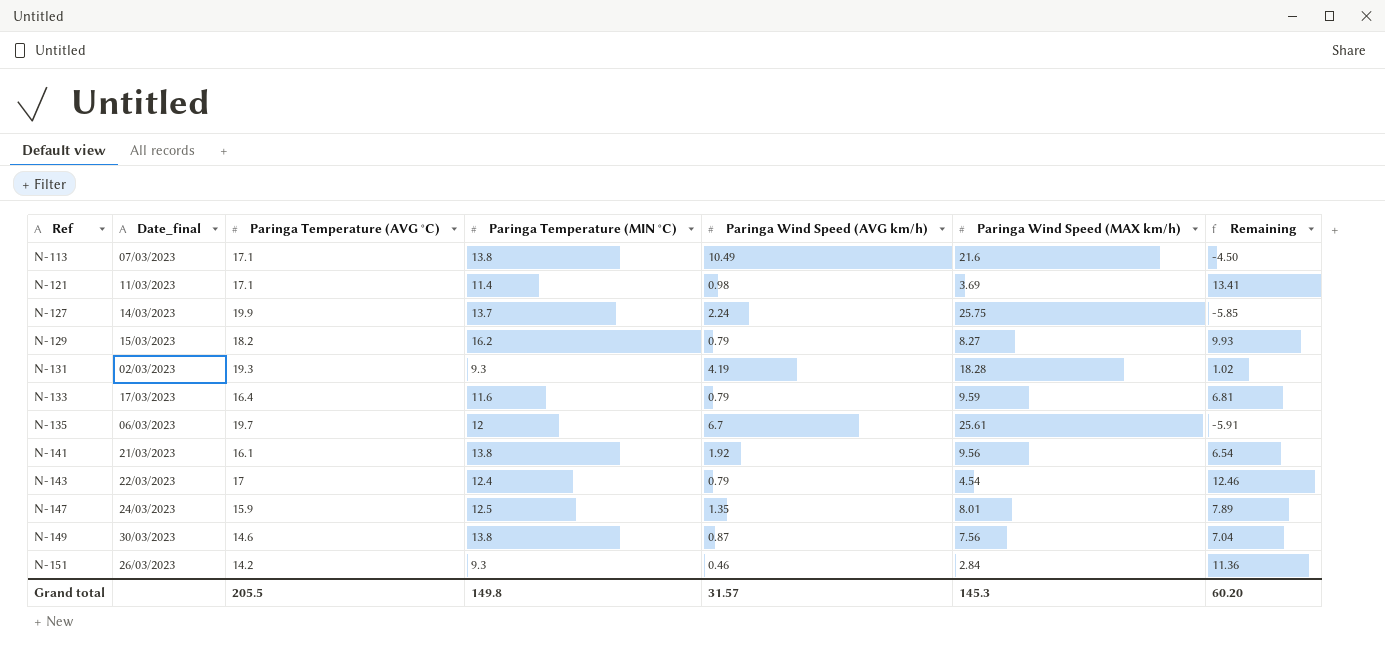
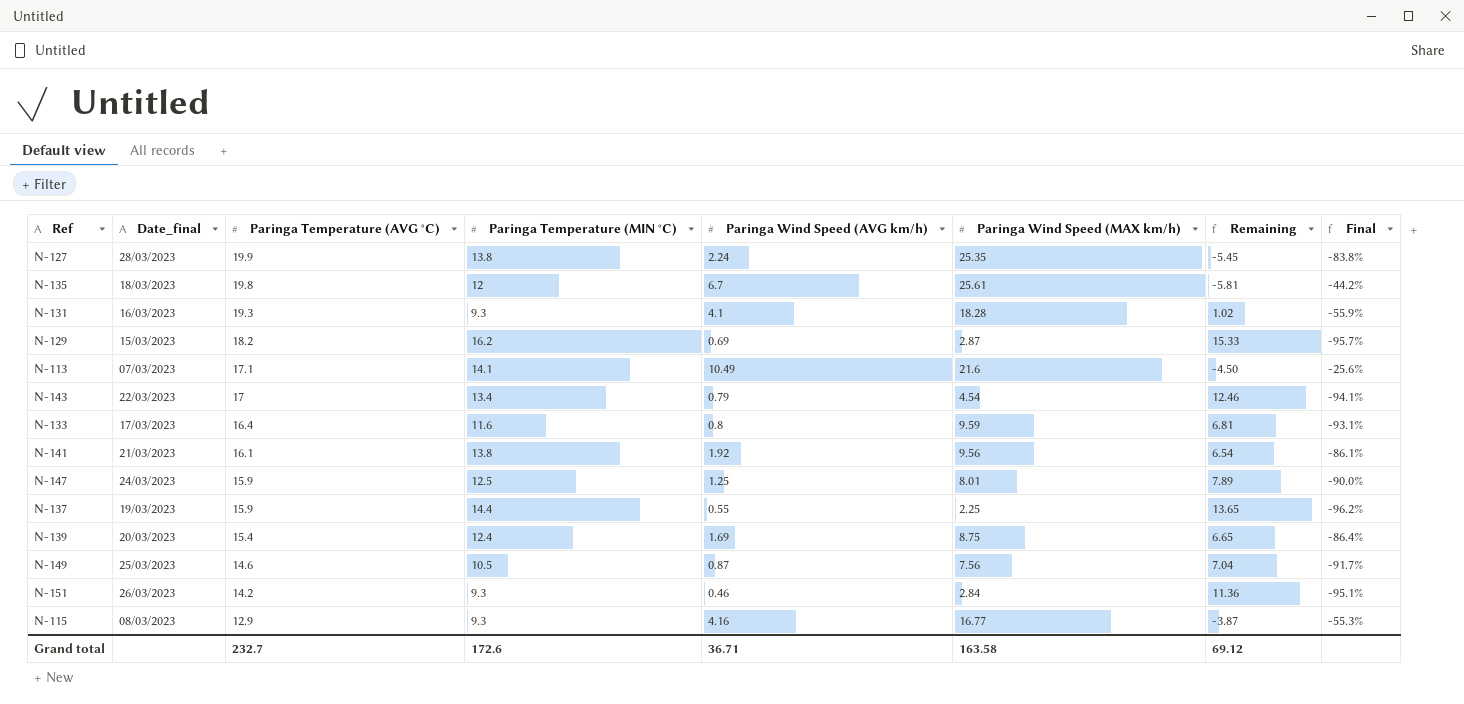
row order: Ref ascending -> Paringa Temperature (AVG °C) descending
column Final | formula: none -> ([Paringa Wind Speed (AVG km/h)] - [Paringa Temperature (MIN °C)]) / [Paringa Temperature (MIN °C)]
row N-121: 11/03/2023 | 17.1 | 11.4 | 0.98 | 3.69 | 13.41 -> none
N-127 | Date_final: 14/03/2023 -> 28/03/2023
N-127 | Paringa Temperature (MIN °C): 13.7 -> 13.8
N-127 | Paringa Wind Speed (MAX km/h): 25.75 -> 25.35
N-127 | Remaining: -5.85 -> -5.45
N-135 | Date_final: 06/03/2023 -> 18/03/2023
N-135 | Paringa Temperature (AVG °C): 19.7 -> 19.8
N-135 | Remaining: -5.91 -> -5.81
N-131 | Date_final: 02/03/2023 -> 16/03/2023
N-131 | Paringa Wind Speed (AVG km/h): 4.19 -> 4.1
N-129 | Paringa Wind Speed (AVG km/h): 0.79 -> 0.69
N-129 | Paringa Wind Speed (MAX km/h): 8.27 -> 2.87
N-129 | Remaining: 9.93 -> 15.33
N-113 | Paringa Temperature (MIN °C): 13.8 -> 14.1
N-143 | Paringa Temperature (MIN °C): 12.4 -> 13.4
N-133 | Paringa Wind Speed (AVG km/h): 0.79 -> 0.8
N-147 | Paringa Wind Speed (AVG km/h): 1.35 -> 1.25
row N-137: none -> 19/03/2023 | 15.9 | 14.4 | 0.55 | 2.25 | 13.65 | -96.2%
row N-139: none -> 20/03/2023 | 15.4 | 12.4 | 1.69 | 8.75 | 6.65 | -86.4%
N-149 | Date_final: 30/03/2023 -> 25/03/2023
N-149 | Paringa Temperature (MIN °C): 13.8 -> 10.5
row N-115: none -> 08/03/2023 | 12.9 | 9.3 | 4.16 | 16.77 | -3.87 | -55.3%
Grand total | Paringa Temperature (AVG °C): 205.5 -> 232.7
Grand total | Paringa Temperature (MIN °C): 149.8 -> 172.6
Grand total | Paringa Wind Speed (AVG km/h): 31.57 -> 36.71
Grand total | Paringa Wind Speed (MAX km/h): 145.3 -> 163.58
Grand total | Remaining: 60.20 -> 69.12

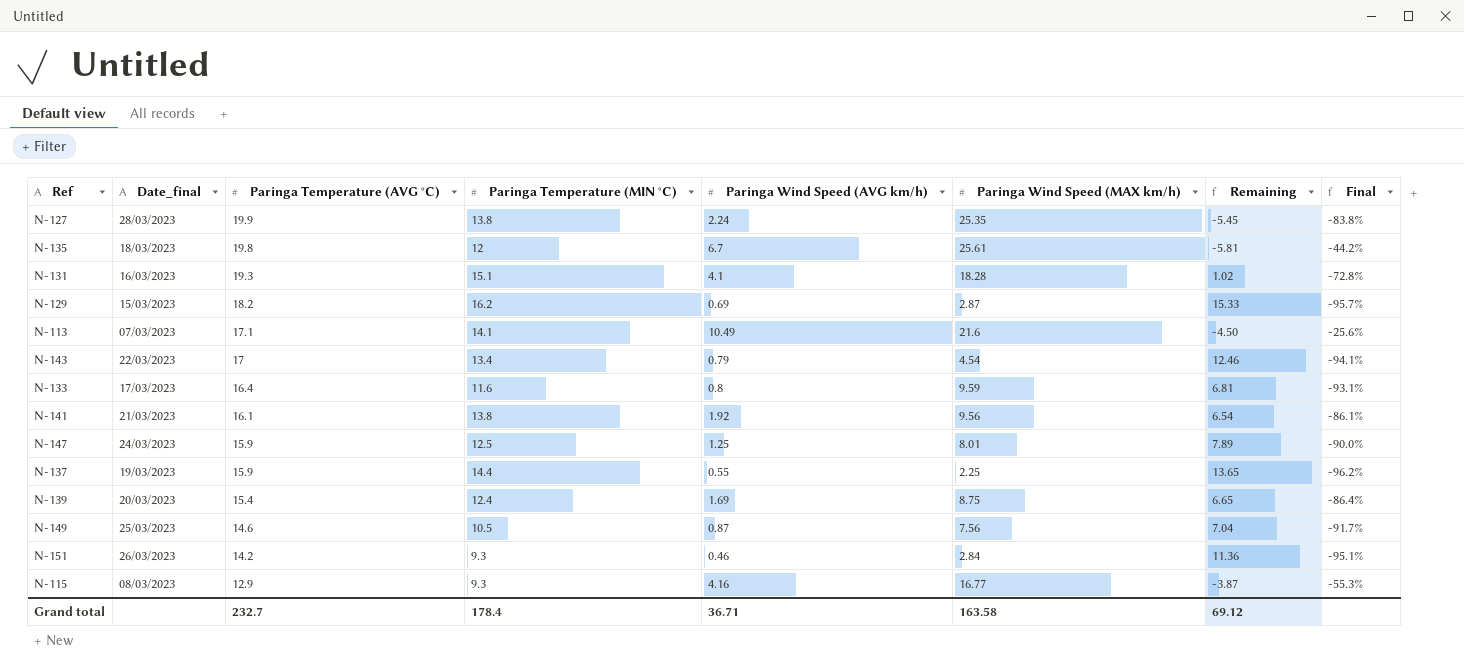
N-131 | Paringa Temperature (MIN °C): 9.3 -> 15.1
N-131 | Final: -55.9% -> -72.8%
Grand total | Paringa Temperature (MIN °C): 172.6 -> 178.4

